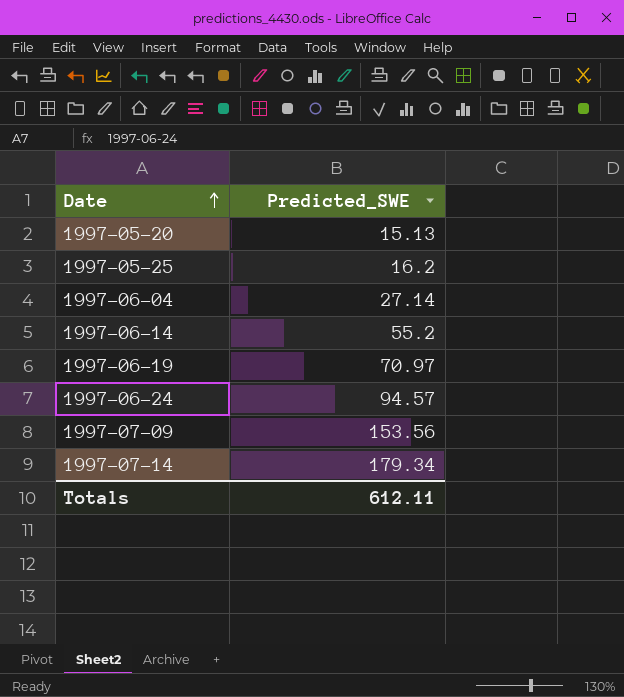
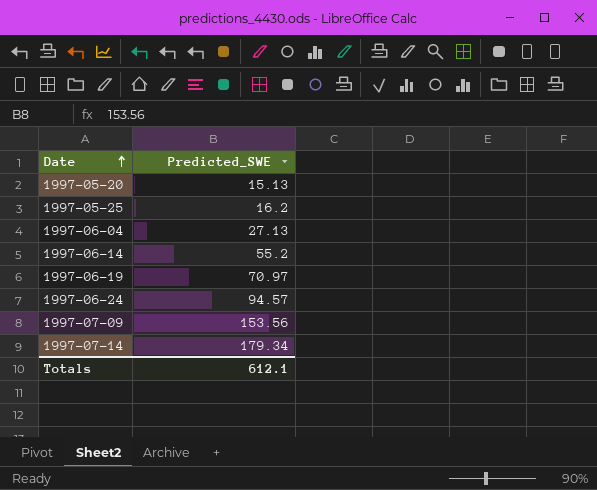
1997-06-04 | Predicted_SWE: 27.14 -> 27.13
Totals | Predicted_SWE: 612.11 -> 612.1

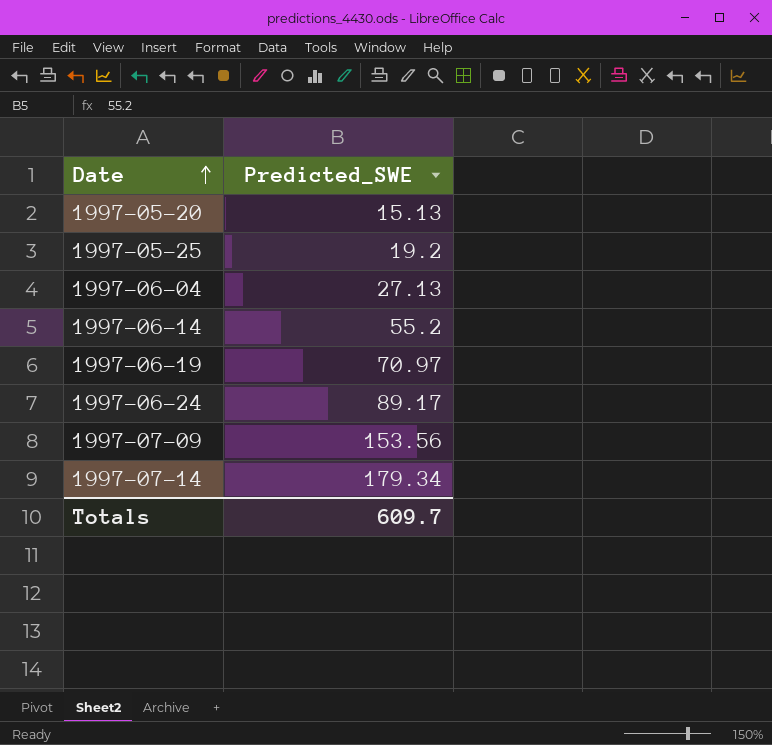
1997-05-25 | Predicted_SWE: 16.2 -> 19.2
1997-06-24 | Predicted_SWE: 94.57 -> 89.17
Totals | Predicted_SWE: 612.1 -> 609.7

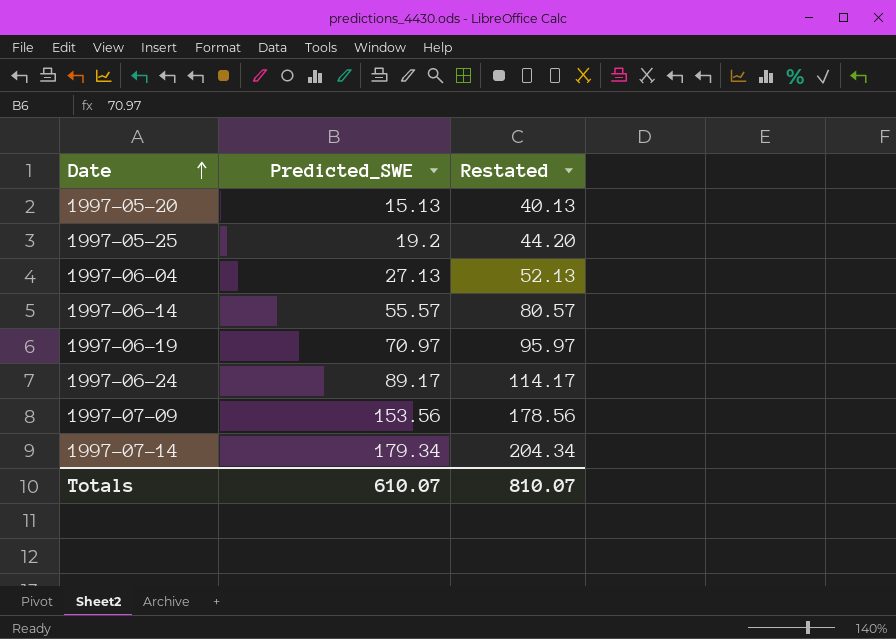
column Restated | formula: none -> [Predicted_SWE] + 25
1997-06-14 | Predicted_SWE: 55.2 -> 55.57
Totals | Predicted_SWE: 609.7 -> 610.07

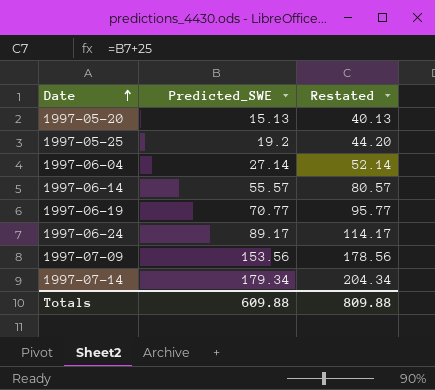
1997-06-04 | Predicted_SWE: 27.13 -> 27.14
1997-06-04 | Restated: 52.13 -> 52.14
1997-06-19 | Predicted_SWE: 70.97 -> 70.77
1997-06-19 | Restated: 95.97 -> 95.77
Totals | Predicted_SWE: 610.07 -> 609.88
Totals | Restated: 810.07 -> 809.88

